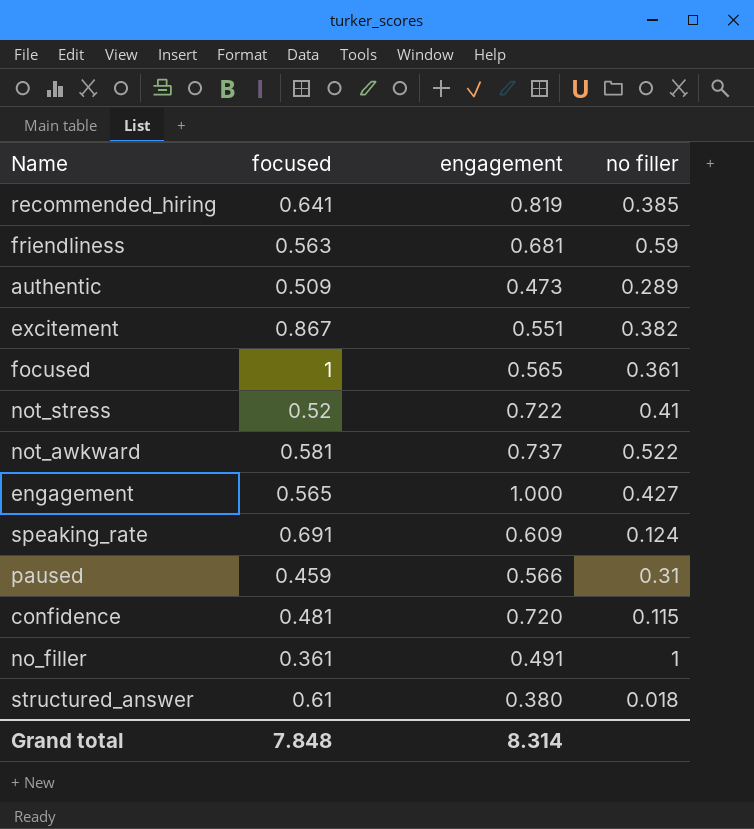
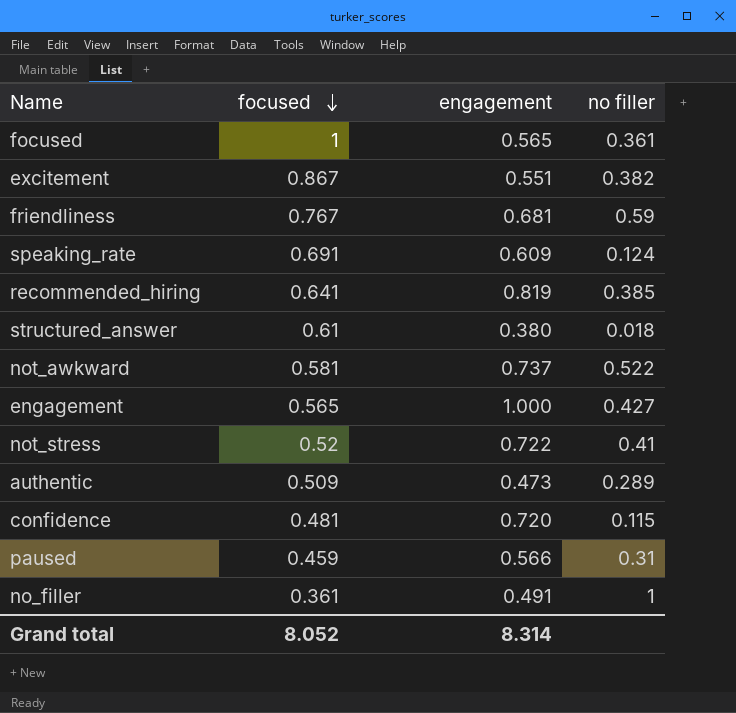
row order: none -> focused descending
friendliness | focused: 0.563 -> 0.767
Grand total | focused: 7.848 -> 8.052

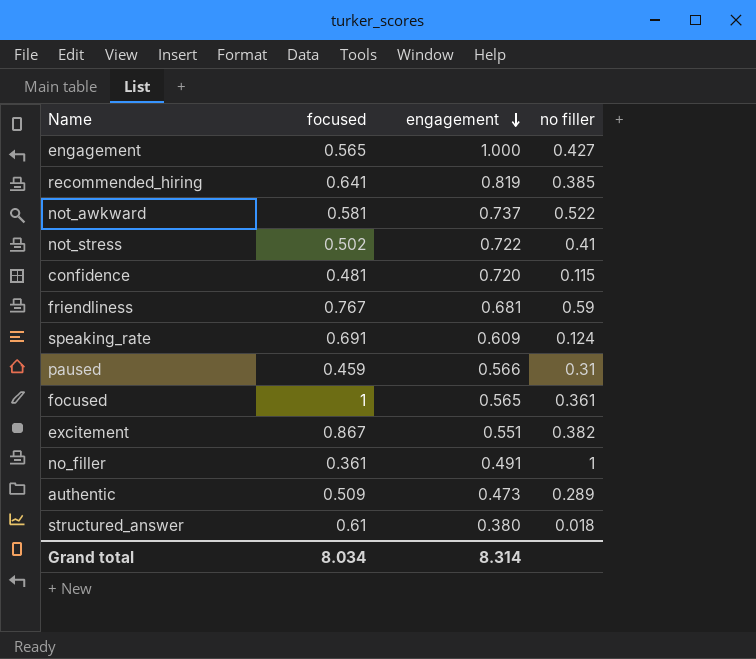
row order: focused descending -> engagement descending
not_stress | focused: 0.52 -> 0.502
Grand total | focused: 8.052 -> 8.034

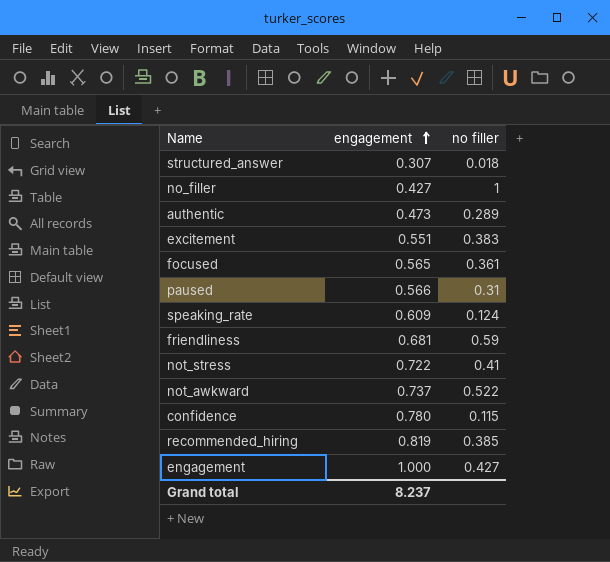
row order: engagement descending -> engagement ascending
column focused | position: 2 -> none
structured_answer | engagement: 0.380 -> 0.307
no_filler | engagement: 0.491 -> 0.427
excitement | no filler: 0.382 -> 0.383
confidence | engagement: 0.720 -> 0.780
Grand total | engagement: 8.314 -> 8.237

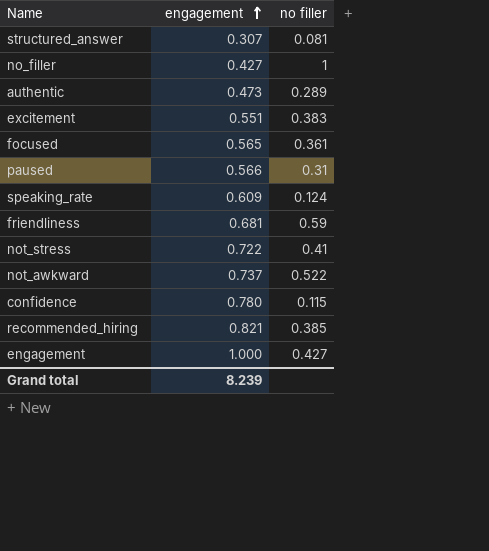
structured_answer | no filler: 0.018 -> 0.081
recommended_hiring | engagement: 0.819 -> 0.821
Grand total | engagement: 8.237 -> 8.239

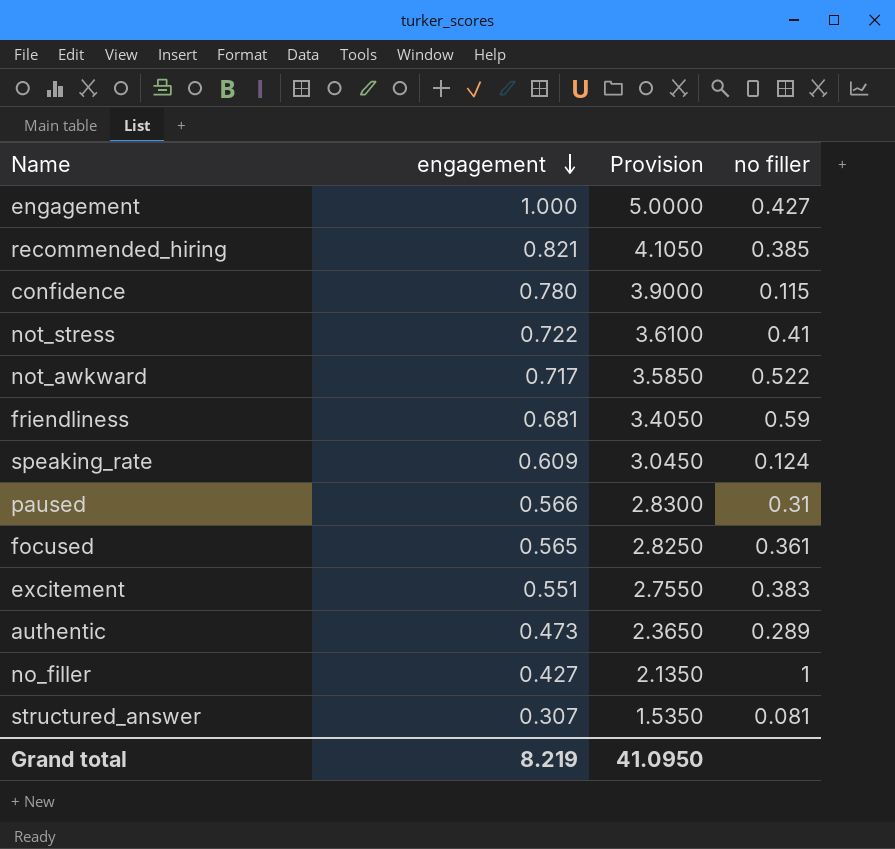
row order: engagement ascending -> engagement descending
column Provision | formula: none -> [engagement] * 5
not_awkward | engagement: 0.737 -> 0.717
Grand total | engagement: 8.239 -> 8.219

